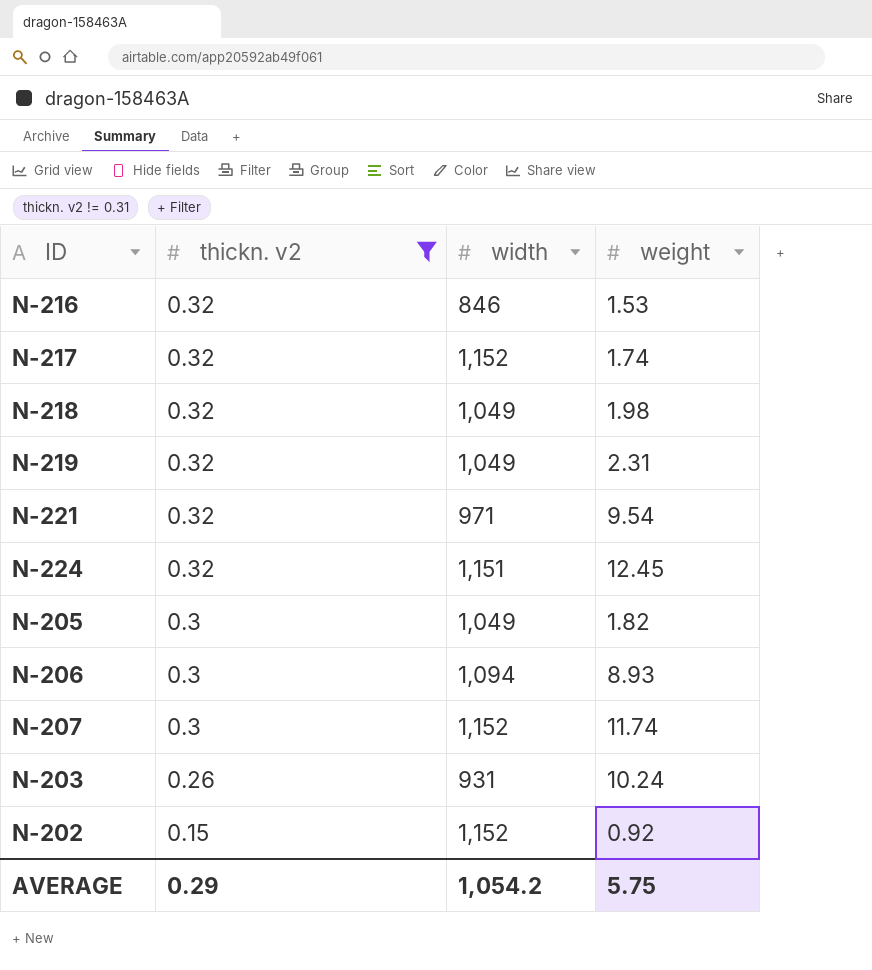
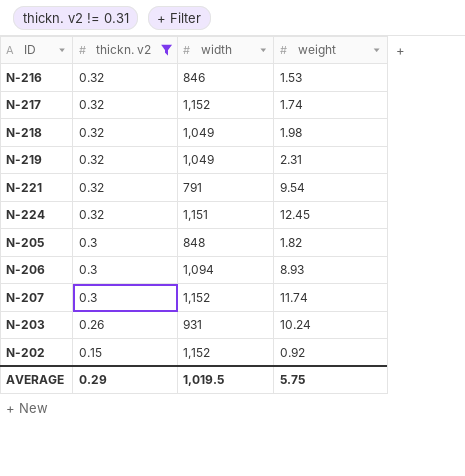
N-221 | width: 971 -> 791
N-205 | width: 1,049 -> 848
AVERAGE | width: 1,054.2 -> 1,019.5

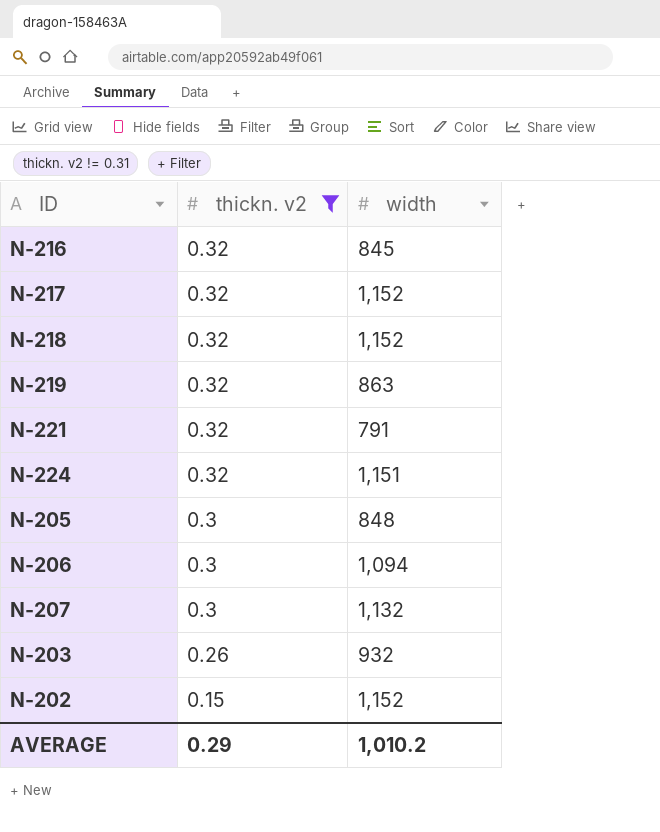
column weight | position: 4 -> none
N-216 | width: 846 -> 845
N-218 | width: 1,049 -> 1,152
N-219 | width: 1,049 -> 863
N-207 | width: 1,152 -> 1,132
N-203 | width: 931 -> 932
AVERAGE | width: 1,019.5 -> 1,010.2

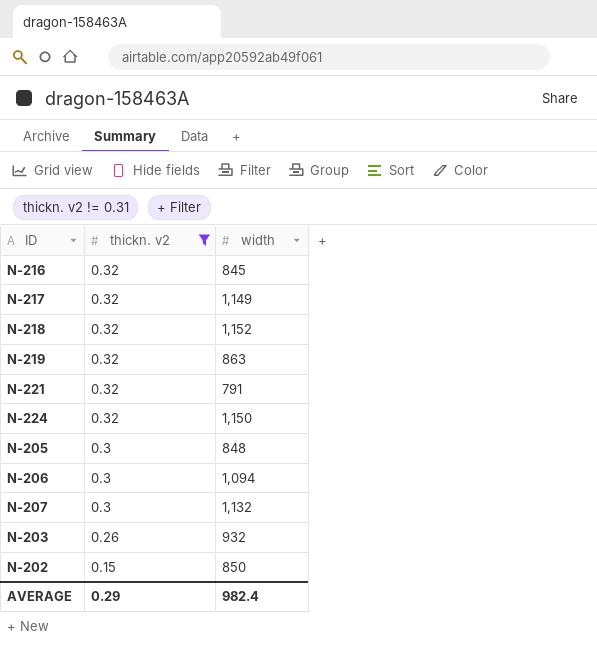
N-217 | width: 1,152 -> 1,149
N-224 | width: 1,151 -> 1,150
N-202 | width: 1,152 -> 850
AVERAGE | width: 1,010.2 -> 982.4

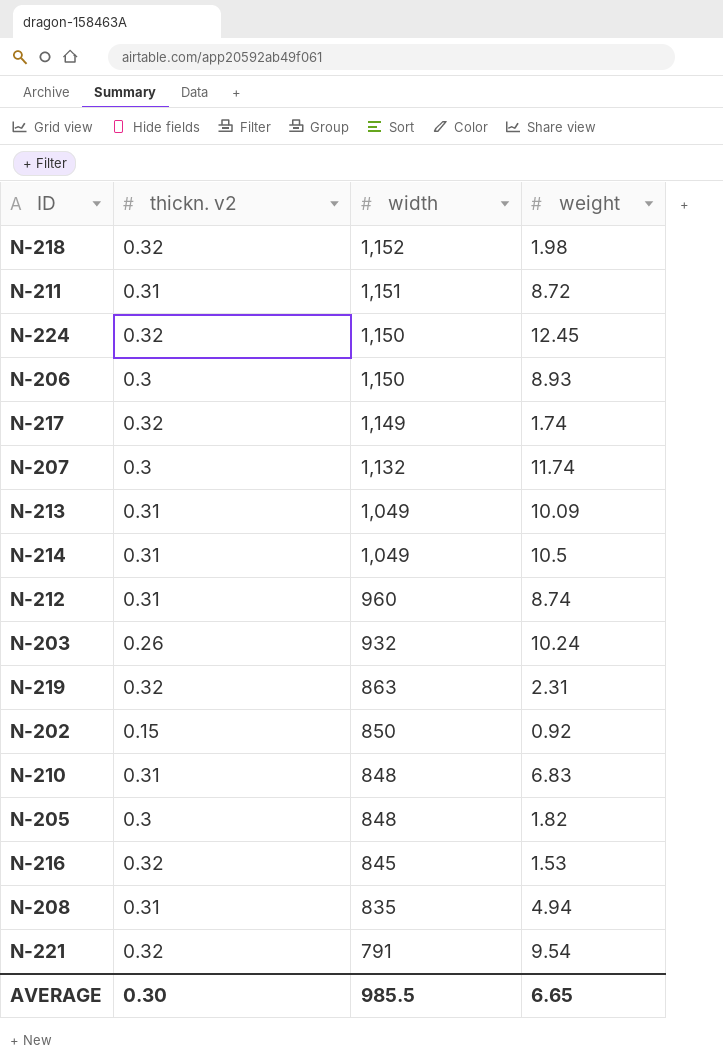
filter: thickn. v2 != 0.31 -> none
row order: thickn. v2 descending -> width descending
column weight | position: none -> 4
N-206 | width: 1,094 -> 1,150
AVERAGE | thickn. v2: 0.29 -> 0.30
AVERAGE | width: 982.4 -> 985.5

